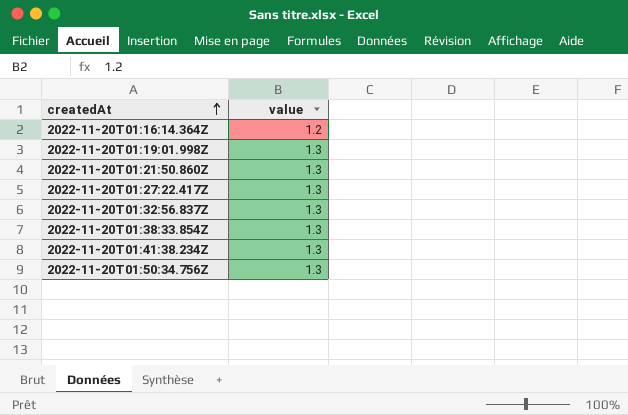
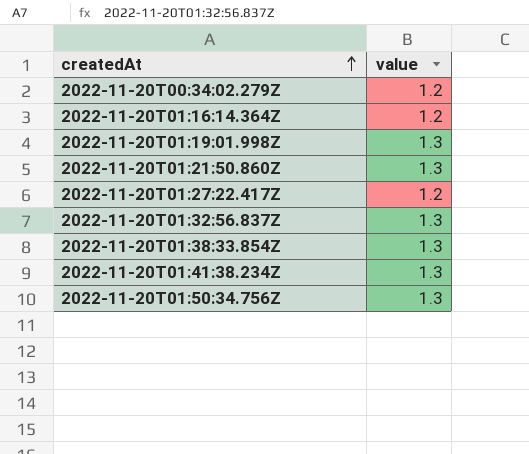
row 2022-11-20T00:34:02.279Z: none -> 1.2
2022-11-20T01:27:22.417Z | value: 1.3 -> 1.2

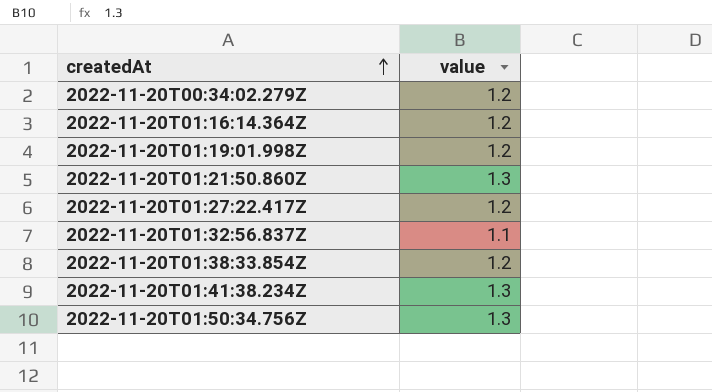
2022-11-20T01:19:01.998Z | value: 1.3 -> 1.2
2022-11-20T01:32:56.837Z | value: 1.3 -> 1.1
2022-11-20T01:38:33.854Z | value: 1.3 -> 1.2

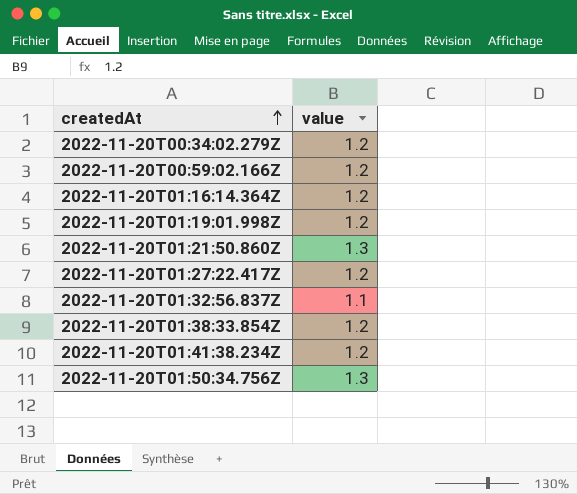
row 2022-11-20T00:59:02.166Z: none -> 1.2
2022-11-20T01:41:38.234Z | value: 1.3 -> 1.2

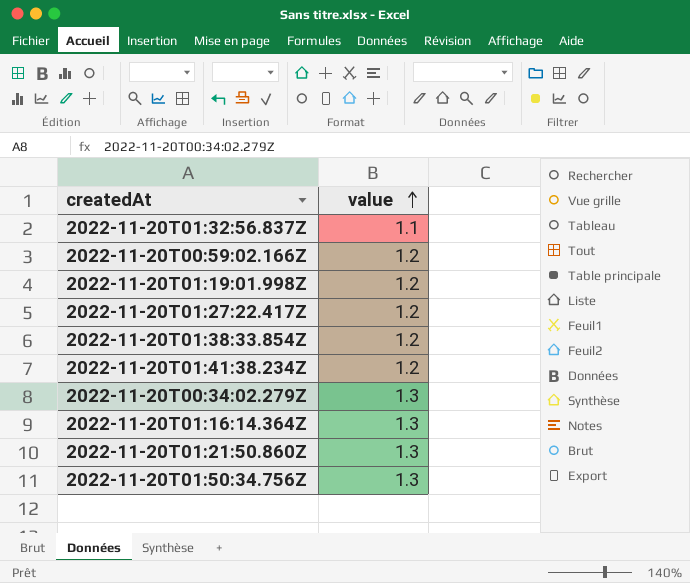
row order: createdAt ascending -> value ascending
2022-11-20T00:34:02.279Z | value: 1.2 -> 1.3
2022-11-20T01:16:14.364Z | value: 1.2 -> 1.3

